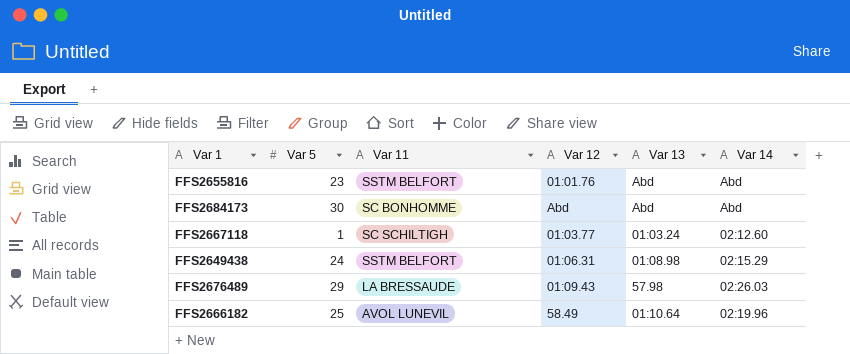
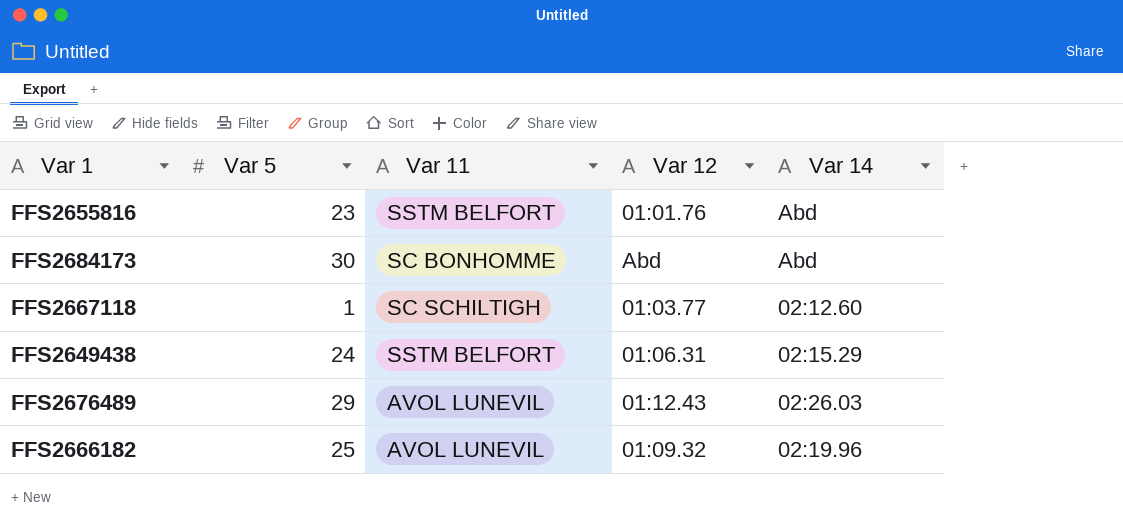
column Var 13 | position: 5 -> none
FFS2676489 | Var 11: LA BRESSAUDE -> AVOL LUNEVIL
FFS2676489 | Var 12: 01:09.43 -> 01:12.43
FFS2666182 | Var 12: 58.49 -> 01:09.32

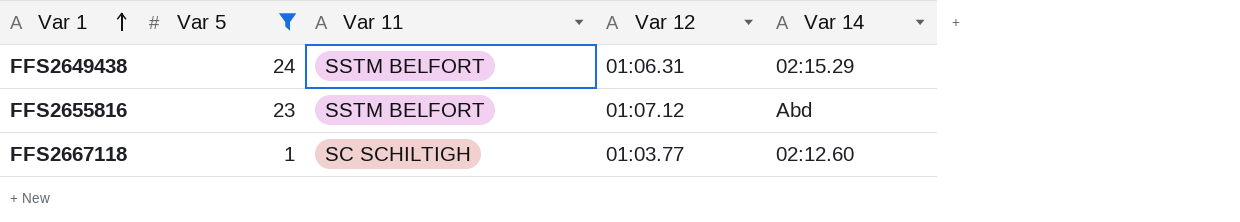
filter: none -> Var 5 <= 24
row order: none -> Var 1 ascending
FFS2655816 | Var 12: 01:01.76 -> 01:07.12

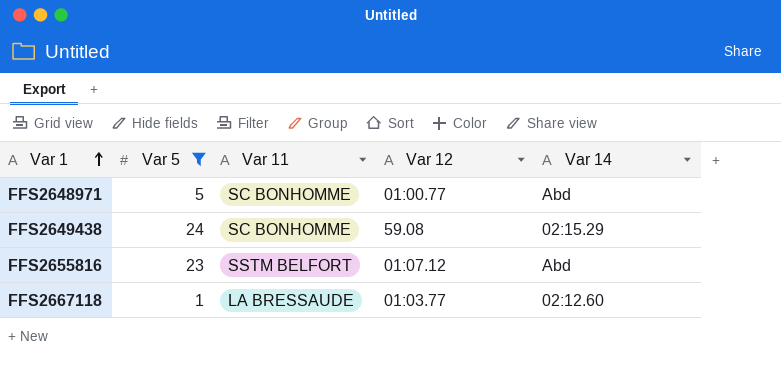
row FFS2648971: none -> 5 | SC BONHOMME | 01:00.77 | Abd
FFS2649438 | Var 11: SSTM BELFORT -> SC BONHOMME
FFS2649438 | Var 12: 01:06.31 -> 59.08
FFS2667118 | Var 11: SC SCHILTIGH -> LA BRESSAUDE

